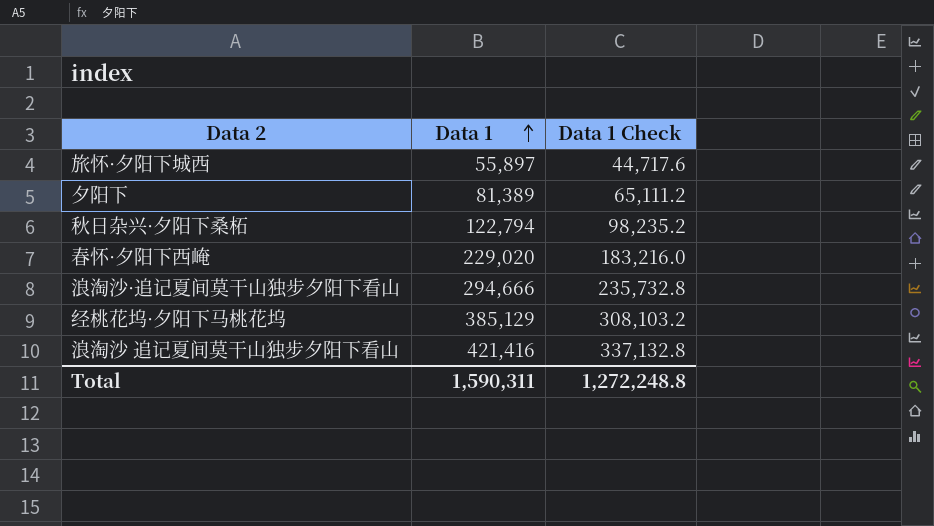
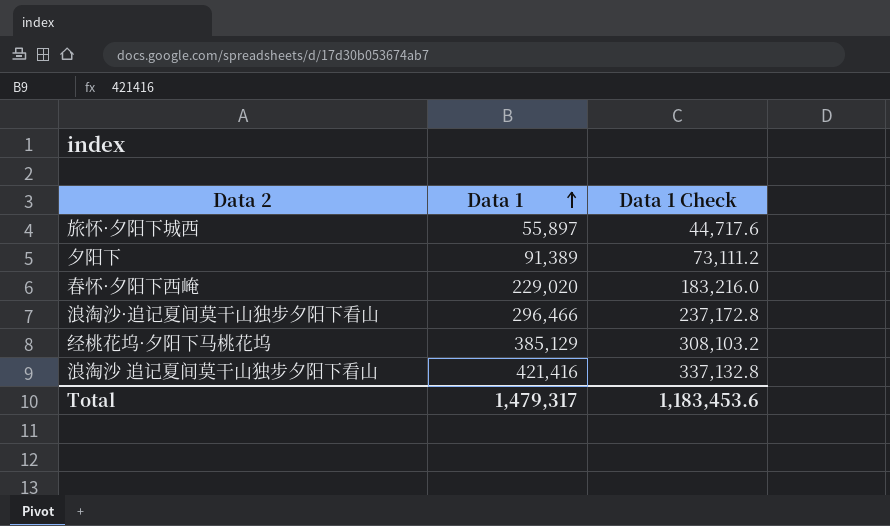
row 秋日杂兴·夕阳下桑柘: 122,794 | 98,235.2 -> none
夕阳下 | Data 1: 81,389 -> 91,389
夕阳下 | Data 1 Check: 65,111.2 -> 73,111.2
浪淘沙·追记夏间莫干山独步夕阳下看山 | Data 1: 294,666 -> 296,466
浪淘沙·追记夏间莫干山独步夕阳下看山 | Data 1 Check: 235,732.8 -> 237,172.8
Total | Data 1: 1,590,311 -> 1,479,317
Total | Data 1 Check: 1,272,248.8 -> 1,183,453.6

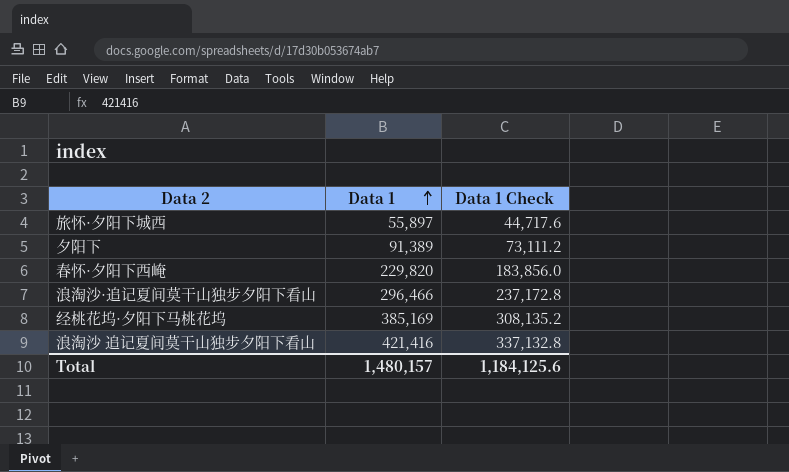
春怀·夕阳下西崦 | Data 1: 229,020 -> 229,820
春怀·夕阳下西崦 | Data 1 Check: 183,216.0 -> 183,856.0
经桃花坞·夕阳下马桃花坞 | Data 1: 385,129 -> 385,169
经桃花坞·夕阳下马桃花坞 | Data 1 Check: 308,103.2 -> 308,135.2
Total | Data 1: 1,479,317 -> 1,480,157
Total | Data 1 Check: 1,183,453.6 -> 1,184,125.6

